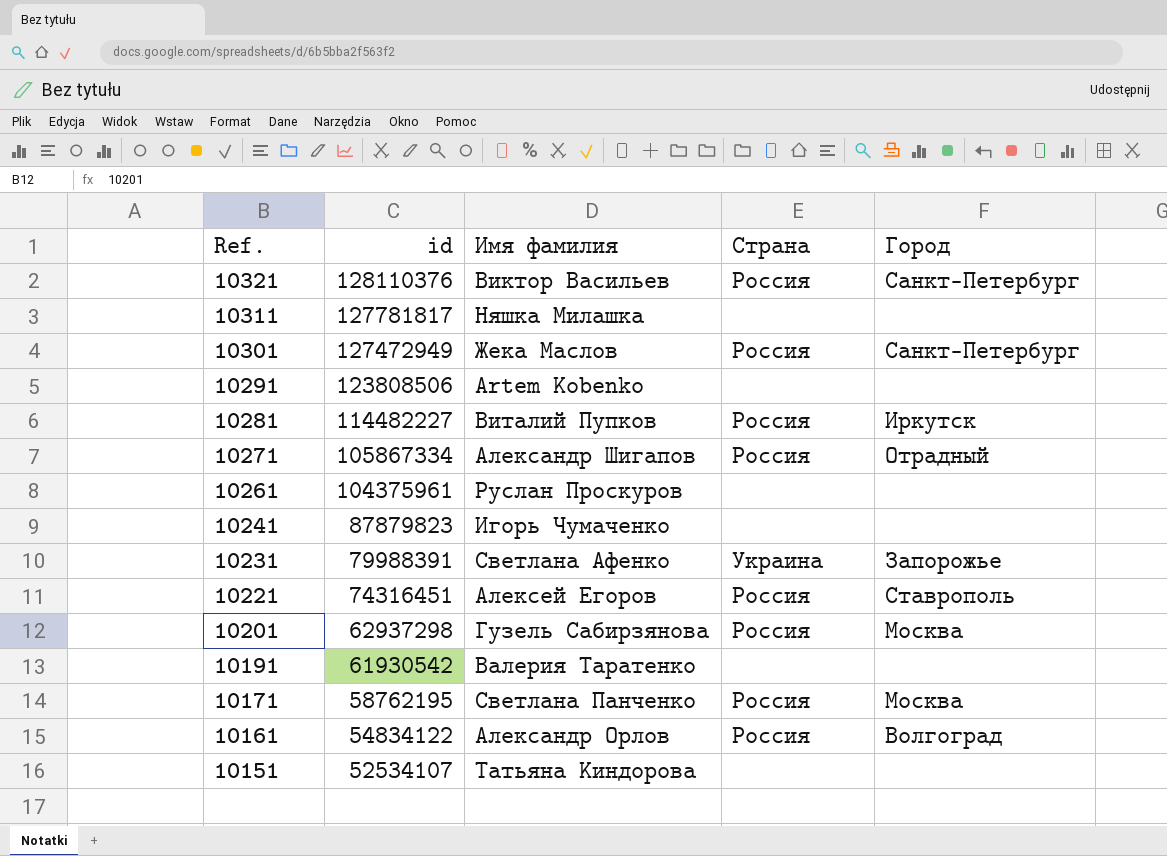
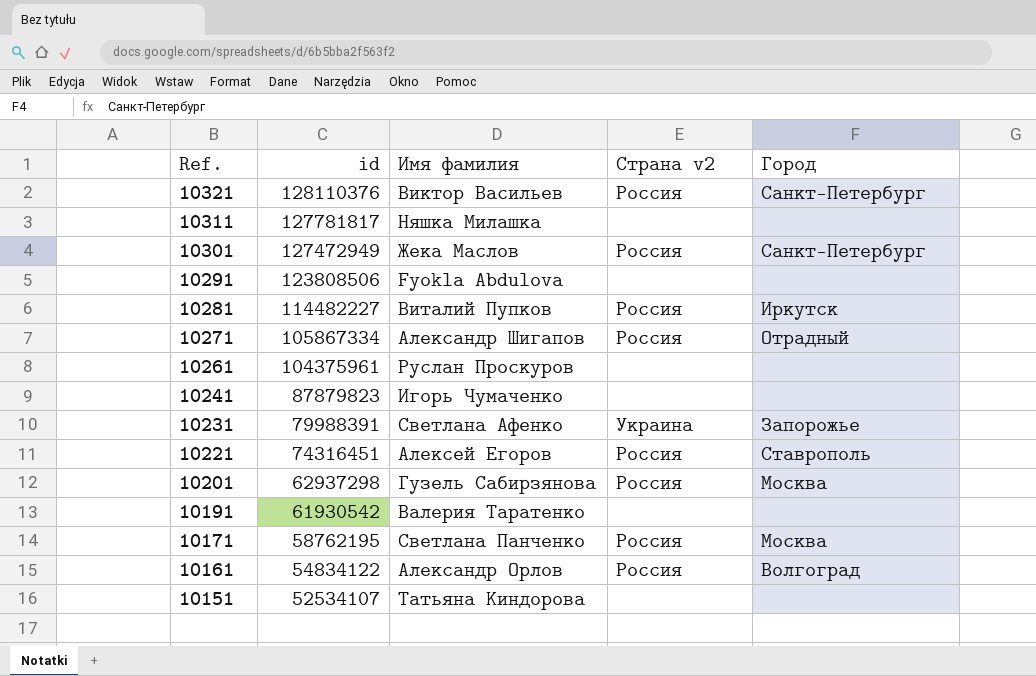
column name: Страна -> Страна v2
10291 | Имя фамилия: Artem Kobenko -> Fyokla Abdulova

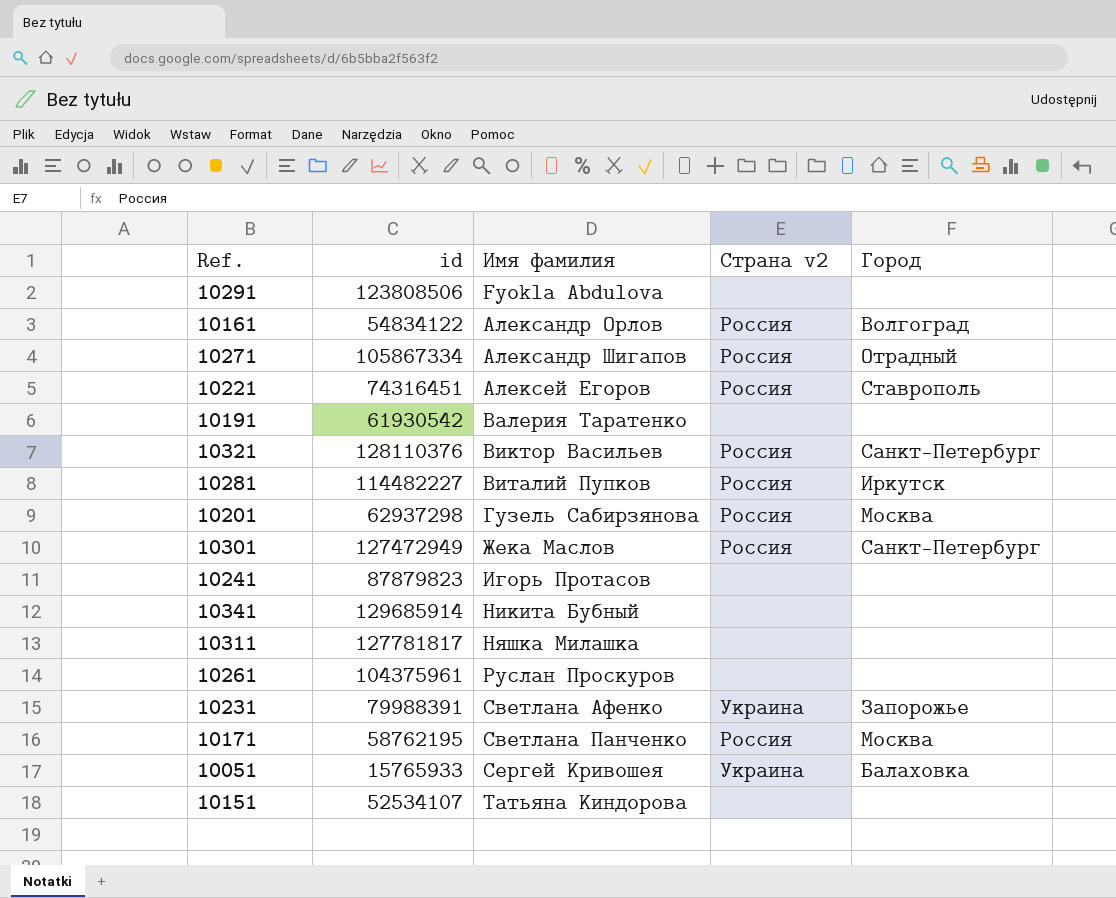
row order: Ref. descending -> Имя фамилия ascending
10241 | Имя фамилия: Игорь Чумаченко -> Игорь Протасов
row 10341: none -> 129685914 | Никита Бубный | none | none
row 10051: none -> 15765933 | Сергей Кривошея | Украина | Балаховка

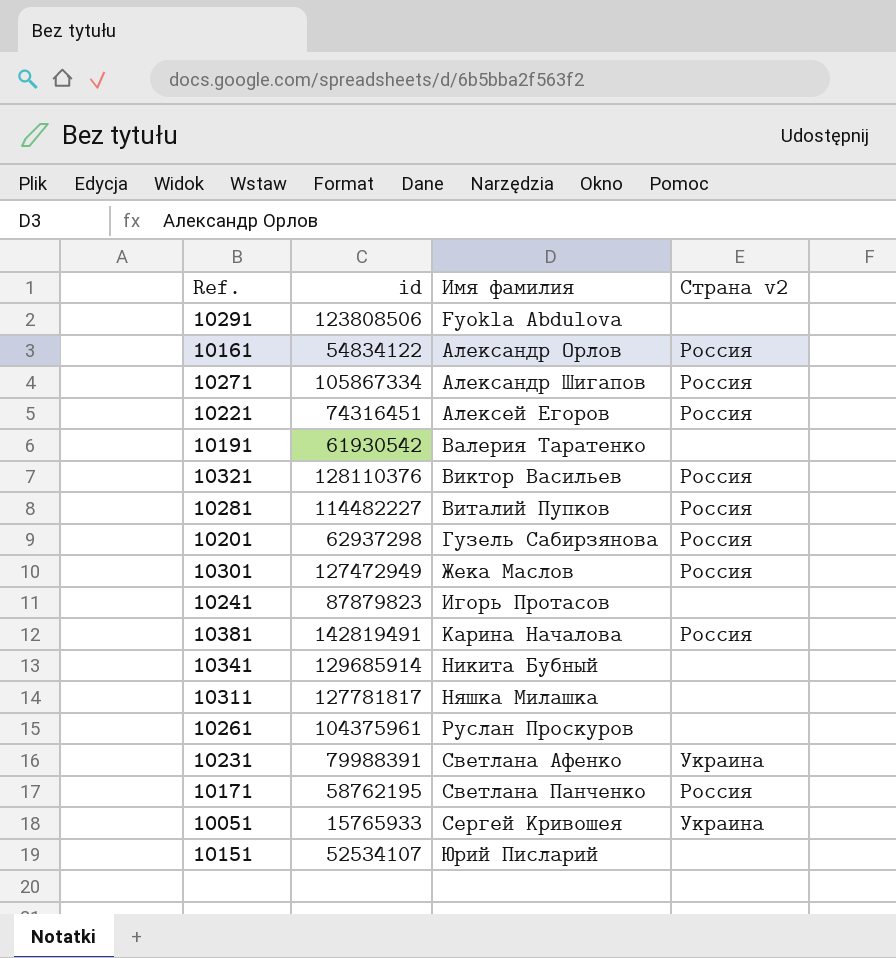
column Город | position: 5 -> none
row 10381: none -> 142819491 | Карина Началова | Россия
10151 | Имя фамилия: Татьяна Киндорова -> Юрий Писларий

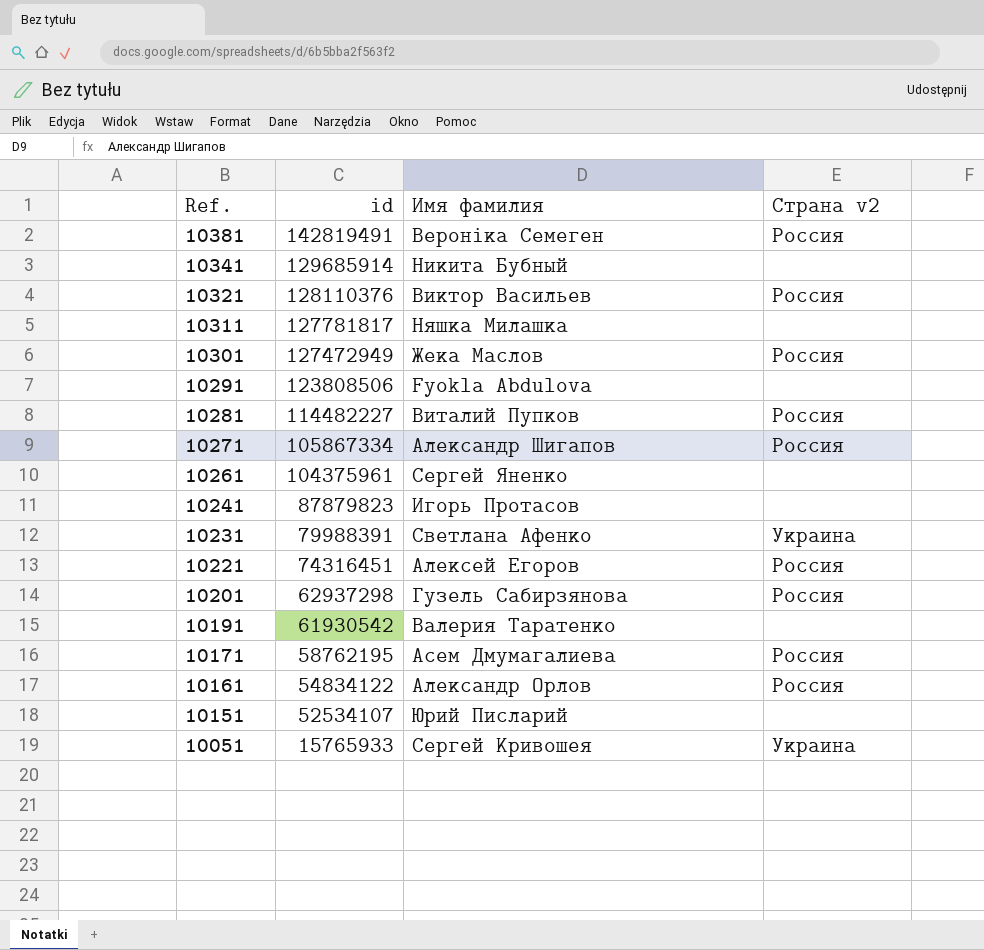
row order: Имя фамилия ascending -> Ref. descending
10381 | Имя фамилия: Карина Началова -> Вероніка Семеген
10261 | Имя фамилия: Руслан Проскуров -> Сергей Яненко
10171 | Имя фамилия: Светлана Панченко -> Асем Дмумагалиева

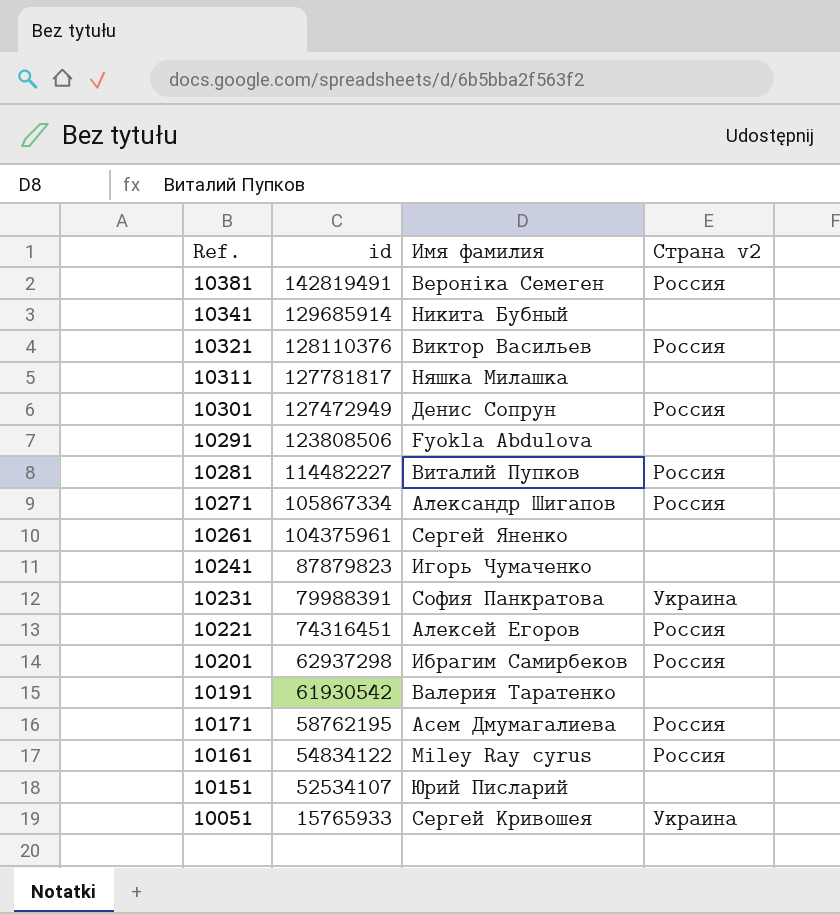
10301 | Имя фамилия: Жека Маслов -> Денис Сопрун
10241 | Имя фамилия: Игорь Протасов -> Игорь Чумаченко
10231 | Имя фамилия: Светлана Афенко -> София Πанкратова
10201 | Имя фамилия: Гузель Сабирзянова -> Ибрагим Самирбеков
10161 | Имя фамилия: Александр Орлов -> Miley Ray cyrus

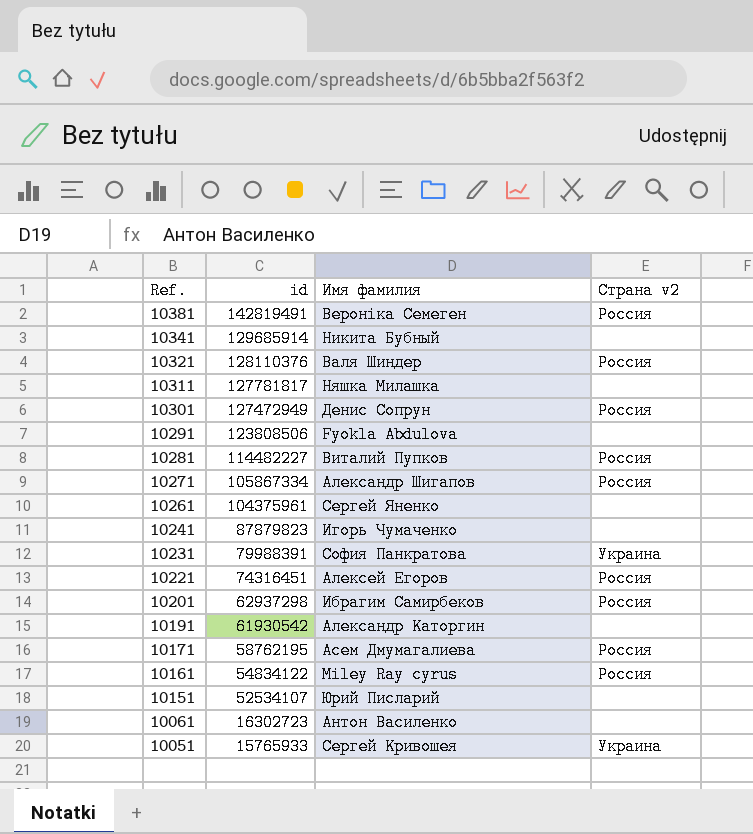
10321 | Имя фамилия: Виктор Васильев -> Валя Шиндер
10191 | Имя фамилия: Валерия Таратенко -> Александр Каторгин
row 10061: none -> 16302723 | Антон Василенко | none

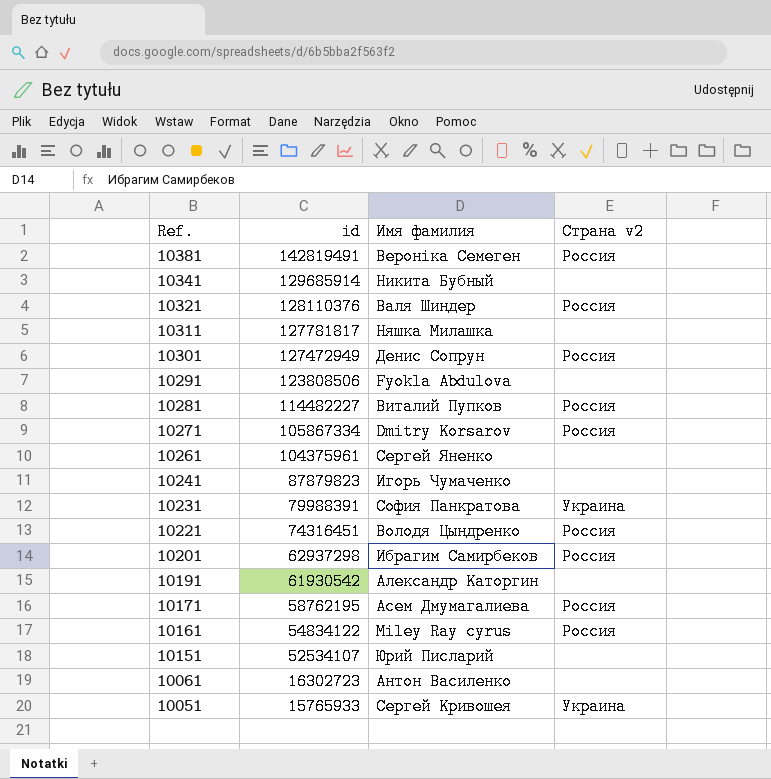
10271 | Имя фамилия: Александр Шигапов -> Dmitry Korsarov
10221 | Имя фамилия: Алексей Егоров -> Володя Цындренко

